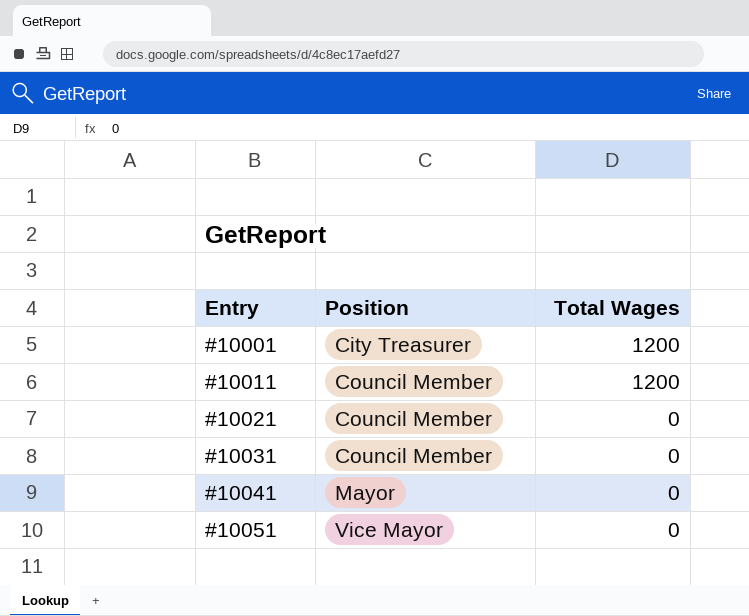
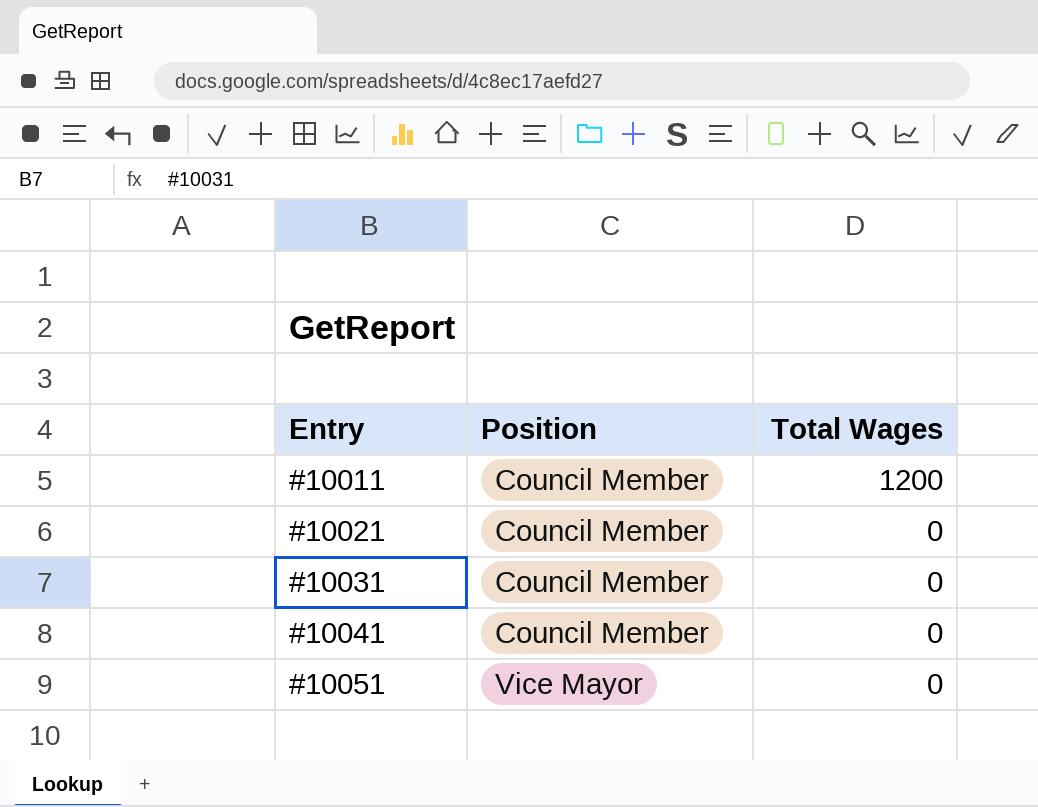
row #10001: City Treasurer | 1200 -> none
#10041 | Position: Mayor -> Council Member

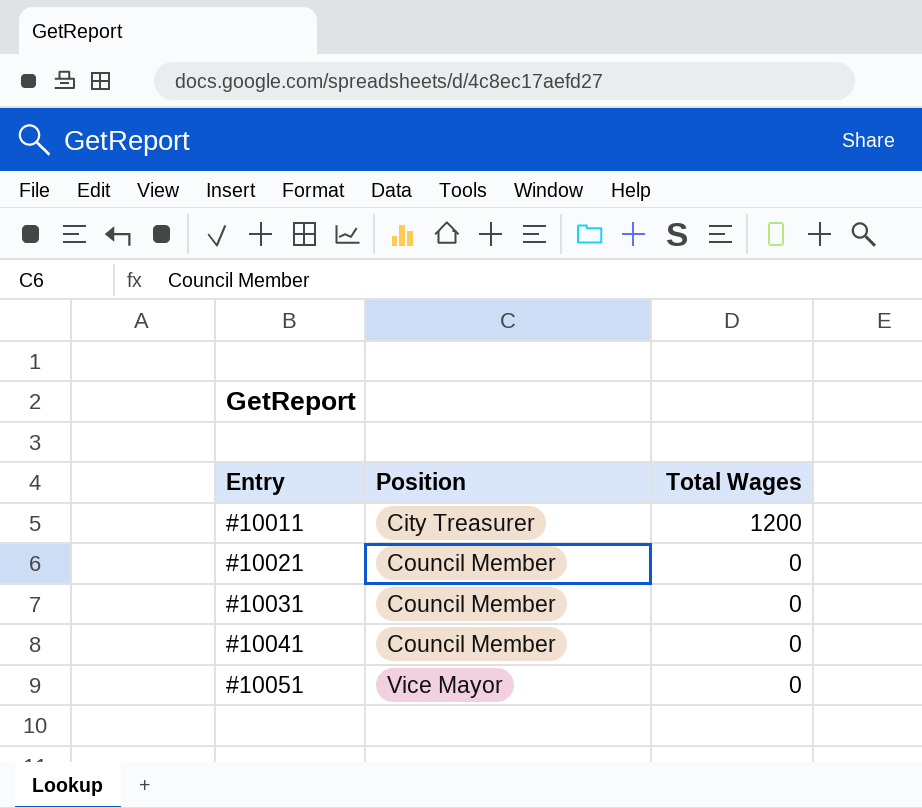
#10011 | Position: Council Member -> City Treasurer

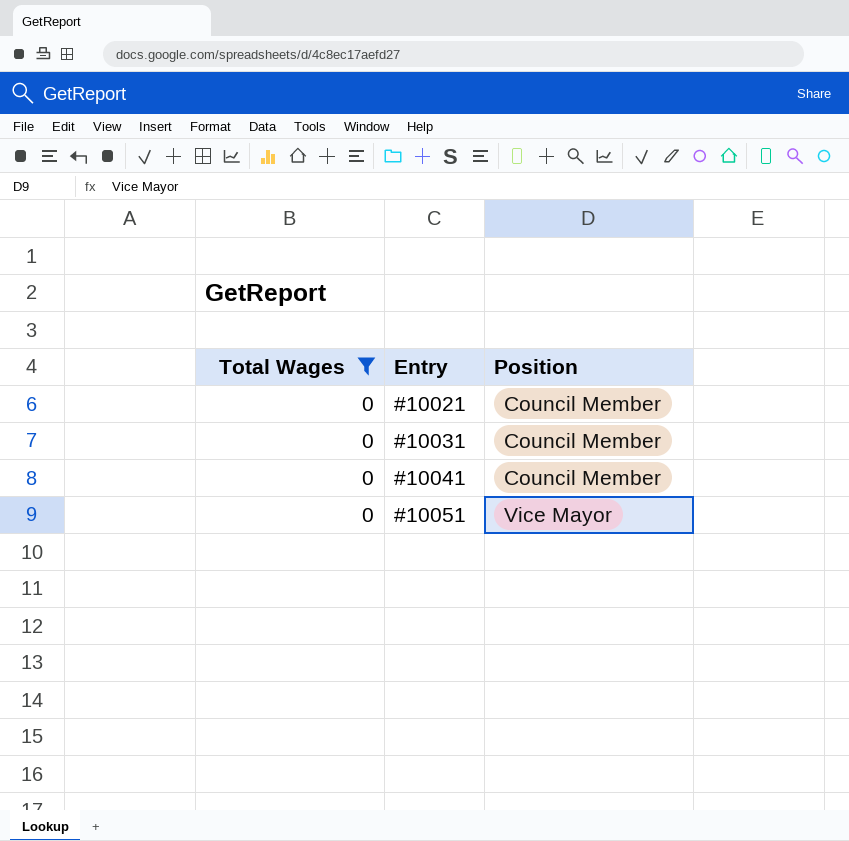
filter: none -> Total Wages = 0
column Total Wages | position: 3 -> 1

